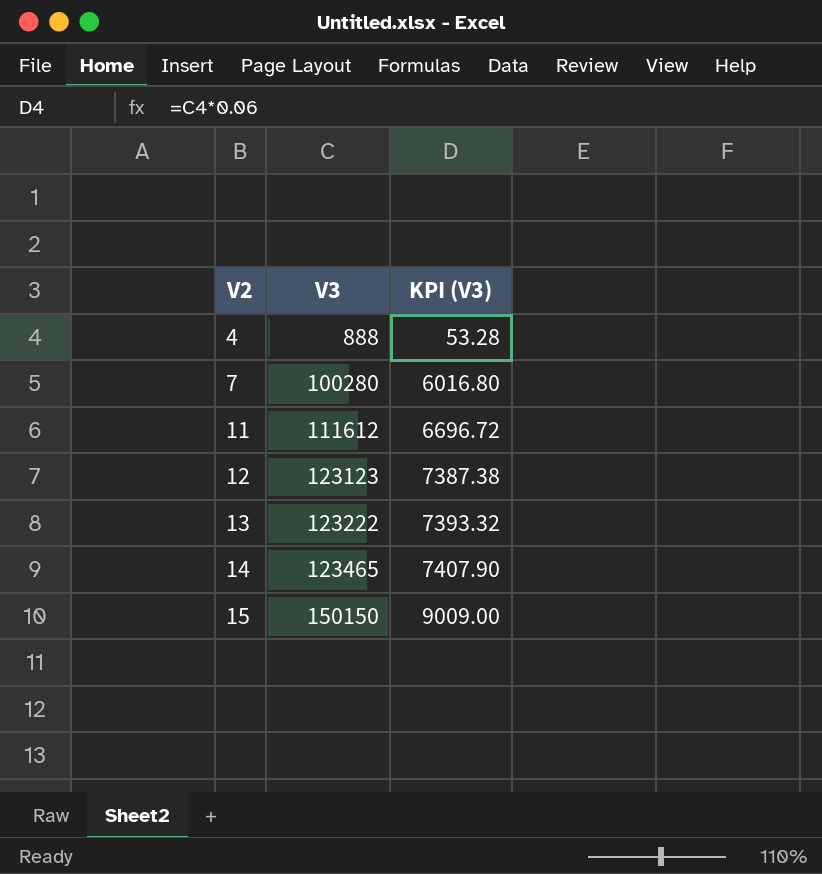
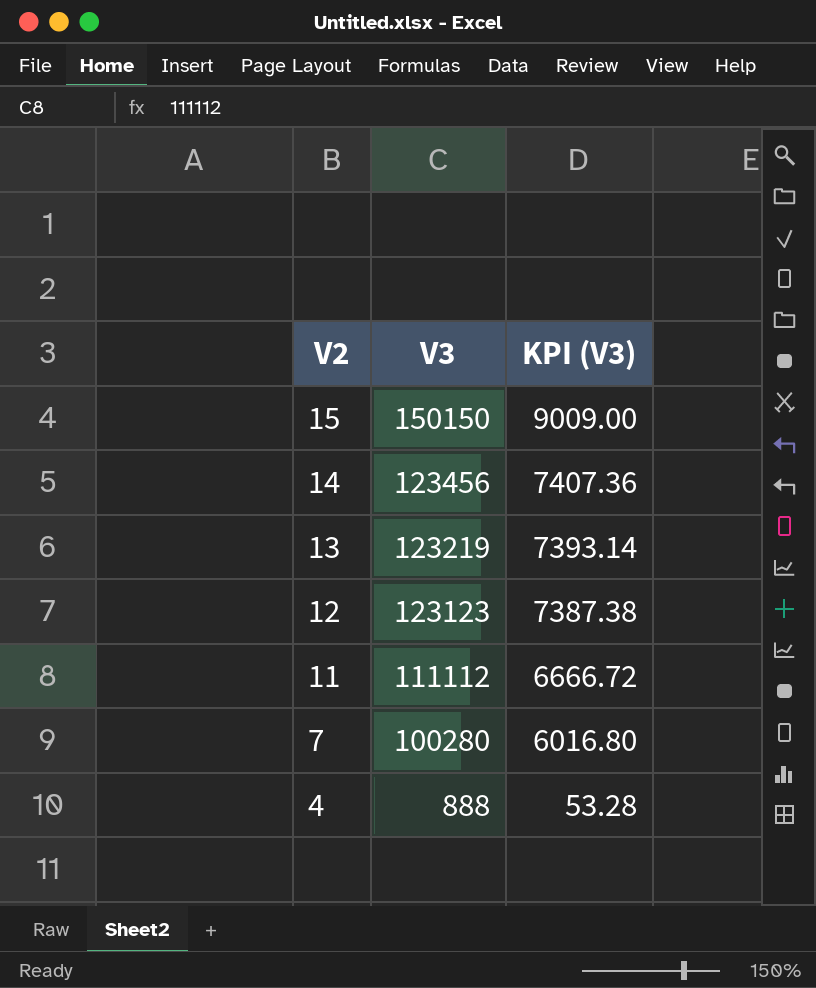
row order: V2 ascending -> V2 descending
14 | V3: 123465 -> 123456
14 | KPI (V3): 7407.90 -> 7407.36
13 | V3: 123222 -> 123219
13 | KPI (V3): 7393.32 -> 7393.14
11 | V3: 111612 -> 111112
11 | KPI (V3): 6696.72 -> 6666.72

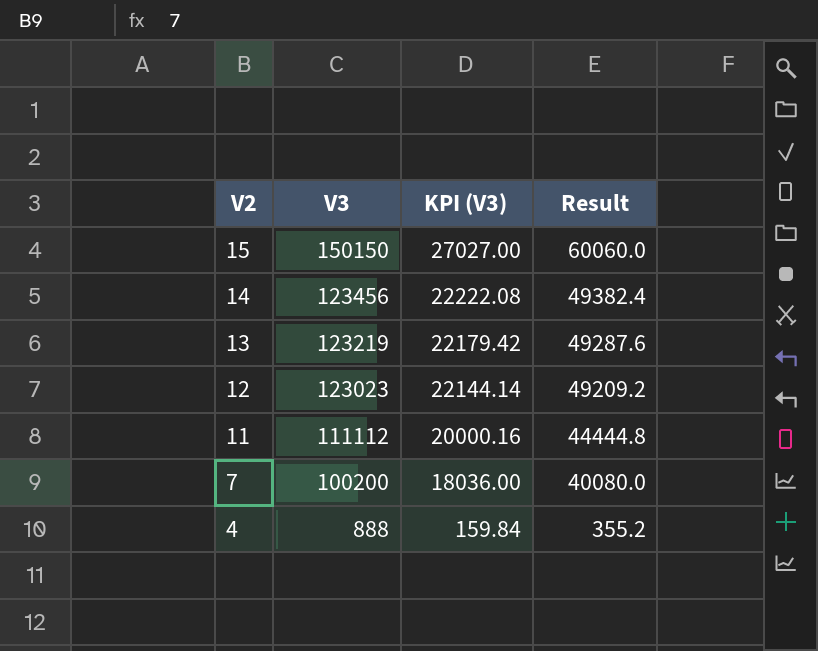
column KPI (V3) | formula: [V3] * 0.06 -> [V3] * 0.18
column Result | formula: none -> [V3] * 0.4
12 | V3: 123123 -> 123023
7 | V3: 100280 -> 100200

